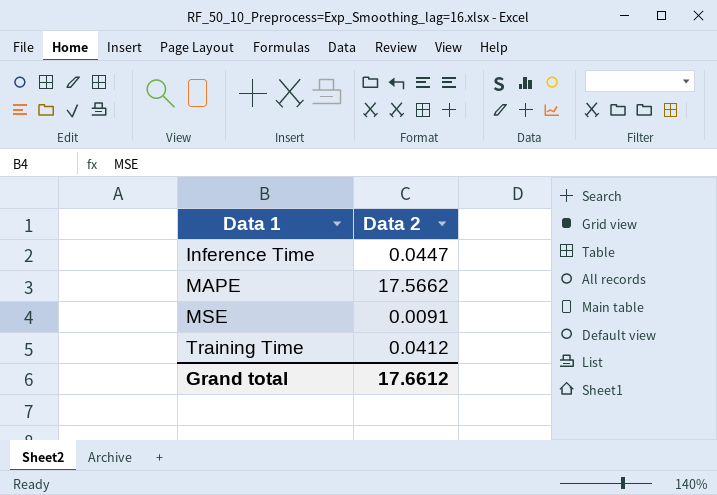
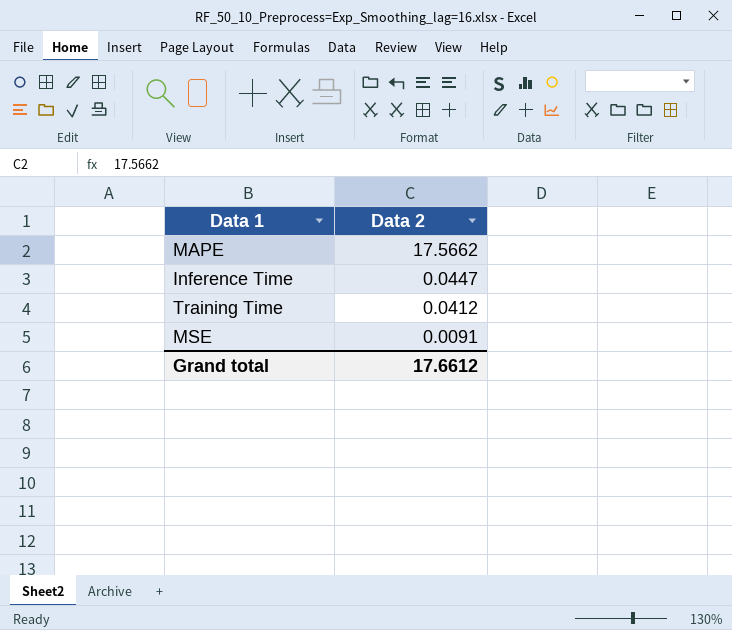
row order: Data 1 ascending -> Data 2 descending

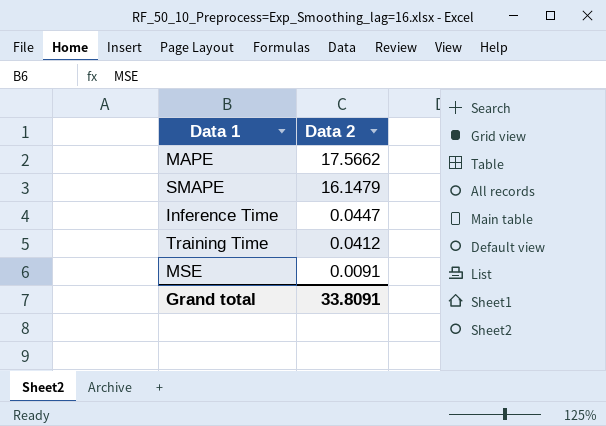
row SMAPE: none -> 16.1479
Grand total | Data 2: 17.6612 -> 33.8091

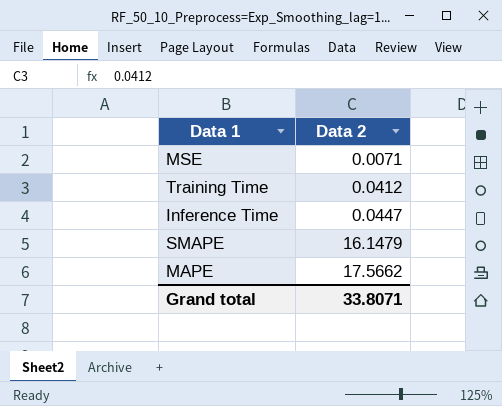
row order: Data 2 descending -> Data 2 ascending
MSE | Data 2: 0.0091 -> 0.0071
Grand total | Data 2: 33.8091 -> 33.8071

